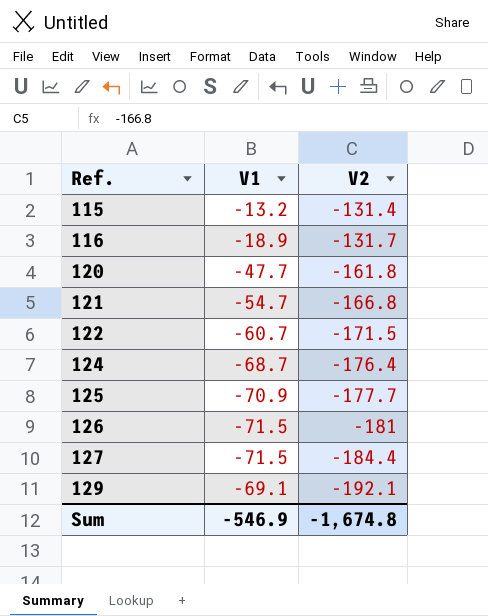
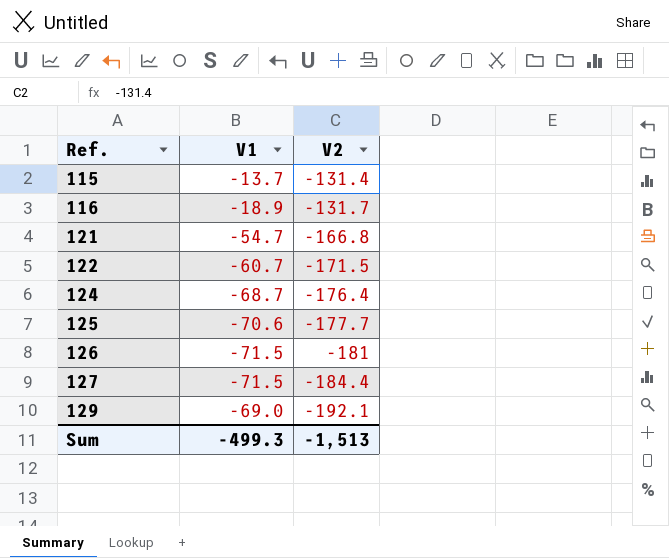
row 120: -47.7 | -161.8 -> none
115 | V1: -13.2 -> -13.7
125 | V1: -70.9 -> -70.6
129 | V1: -69.1 -> -69.0
Sum | V1: -546.9 -> -499.3
Sum | V2: -1,674.8 -> -1,513

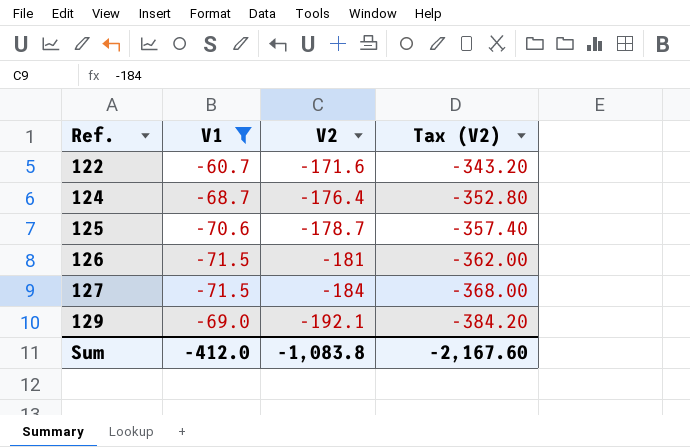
filter: none -> V1 <= -60.7
column Tax (V2) | formula: none -> [V2] * 2
122 | V2: -171.5 -> -171.6
125 | V2: -177.7 -> -178.7
127 | V2: -184.4 -> -184
Sum | V1: -499.3 -> -412.0
Sum | V2: -1,513 -> -1,083.8

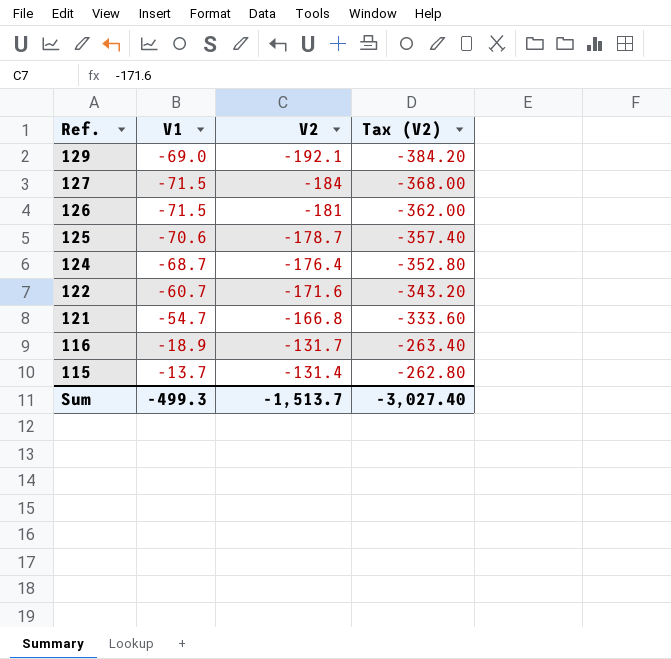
filter: V1 <= -60.7 -> none
row order: Ref. ascending -> Ref. descending
Sum | V1: -412.0 -> -499.3
Sum | V2: -1,083.8 -> -1,513.7
Sum | Tax (V2): -2,167.60 -> -3,027.40

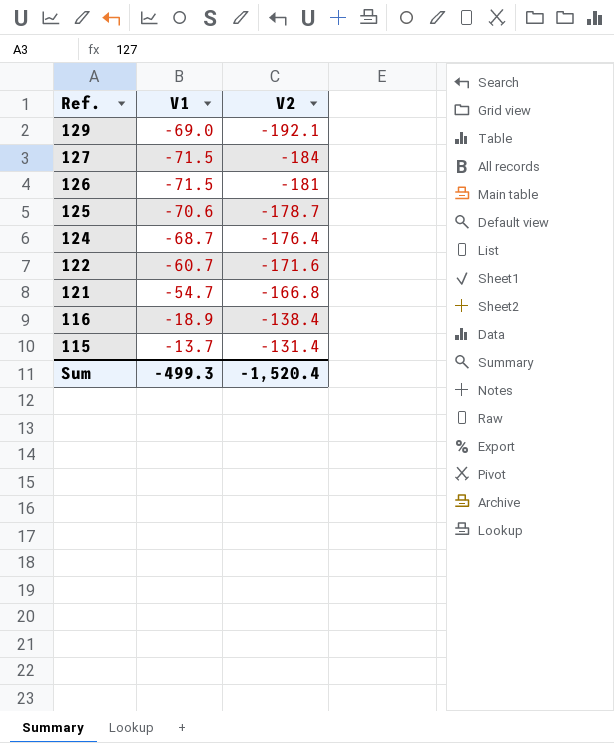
column Tax (V2) | formula: [V2] * 2 -> none
116 | V2: -131.7 -> -138.4
Sum | V2: -1,513.7 -> -1,520.4

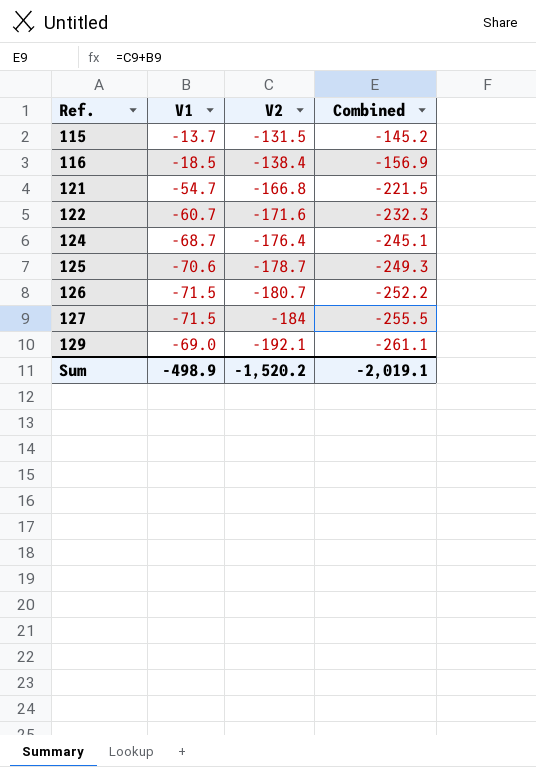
row order: Ref. descending -> Ref. ascending
column Combined | formula: none -> [V1] + [V2]
115 | V2: -131.4 -> -131.5
116 | V1: -18.9 -> -18.5
126 | V2: -181 -> -180.7
Sum | V1: -499.3 -> -498.9
Sum | V2: -1,520.4 -> -1,520.2

